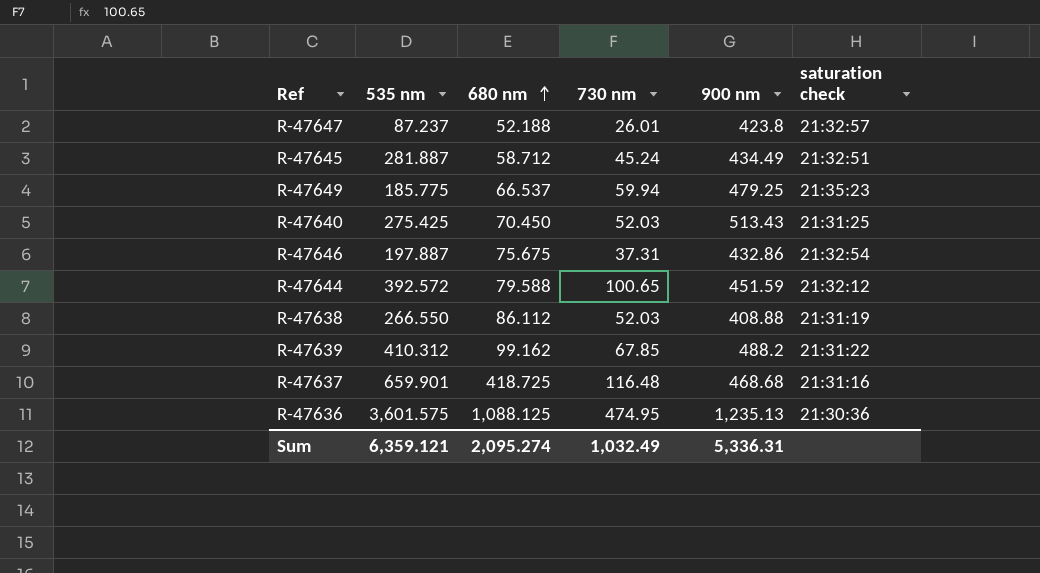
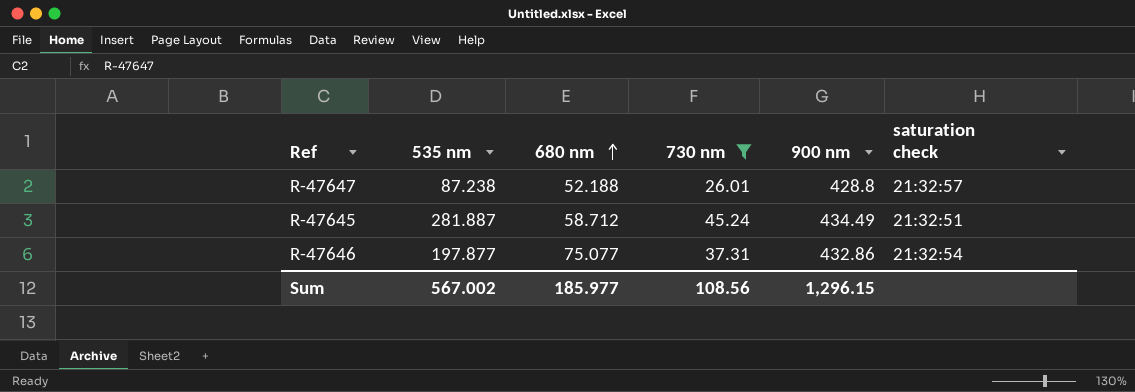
filter: none -> 730 nm <= 45.24
R-47647 | 535 nm: 87.237 -> 87.238
R-47647 | 900 nm: 423.8 -> 428.8
R-47646 | 535 nm: 197.887 -> 197.877
R-47646 | 680 nm: 75.675 -> 75.077
Sum | 535 nm: 6,359.121 -> 567.002
Sum | 680 nm: 2,095.274 -> 185.977
Sum | 730 nm: 1,032.49 -> 108.56
Sum | 900 nm: 5,336.31 -> 1,296.15

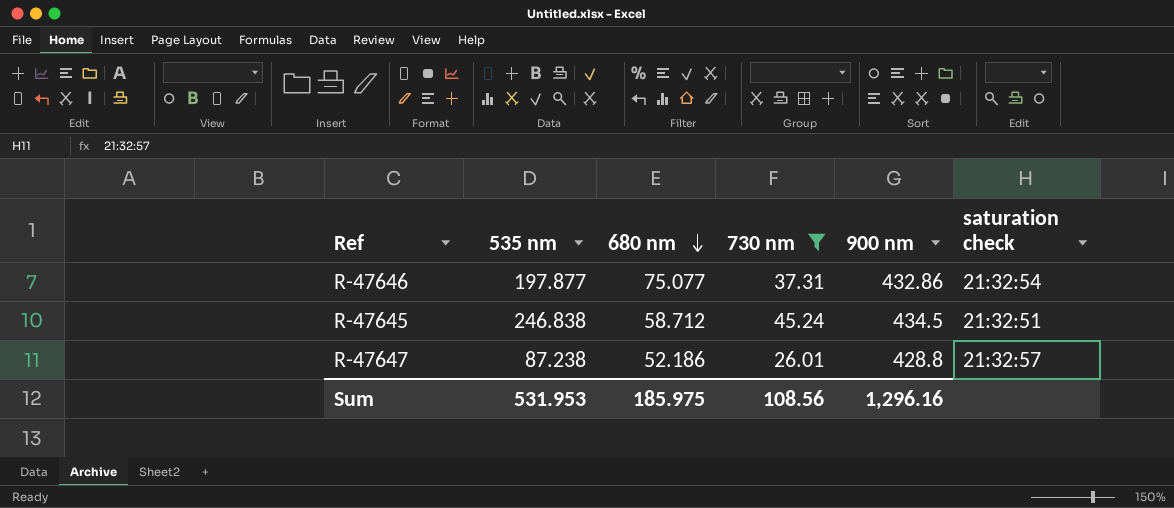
row order: 680 nm ascending -> 680 nm descending
R-47645 | 535 nm: 281.887 -> 246.838
R-47645 | 900 nm: 434.49 -> 434.5
R-47647 | 680 nm: 52.188 -> 52.186
Sum | 535 nm: 567.002 -> 531.953
Sum | 680 nm: 185.977 -> 185.975
Sum | 900 nm: 1,296.15 -> 1,296.16

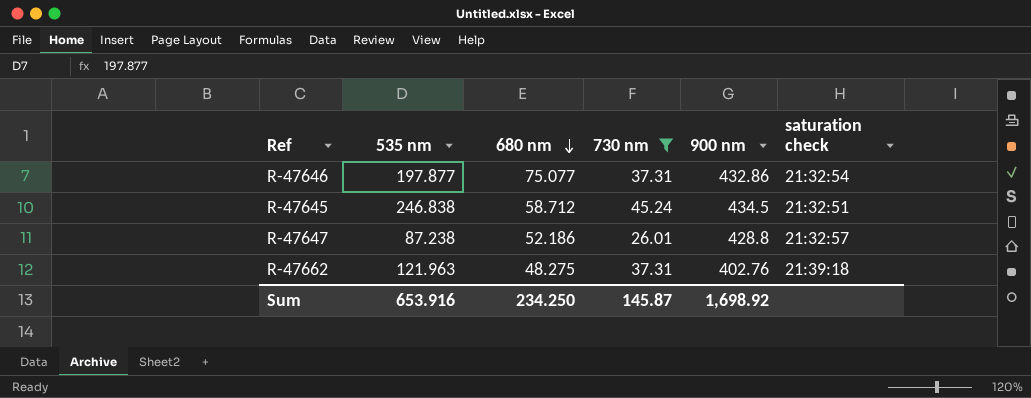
row R-47662: none -> 121.963 | 48.275 | 37.31 | 402.76 | 21:39:18
Sum | 535 nm: 531.953 -> 653.916
Sum | 680 nm: 185.975 -> 234.250
Sum | 730 nm: 108.56 -> 145.87
Sum | 900 nm: 1,296.16 -> 1,698.92

